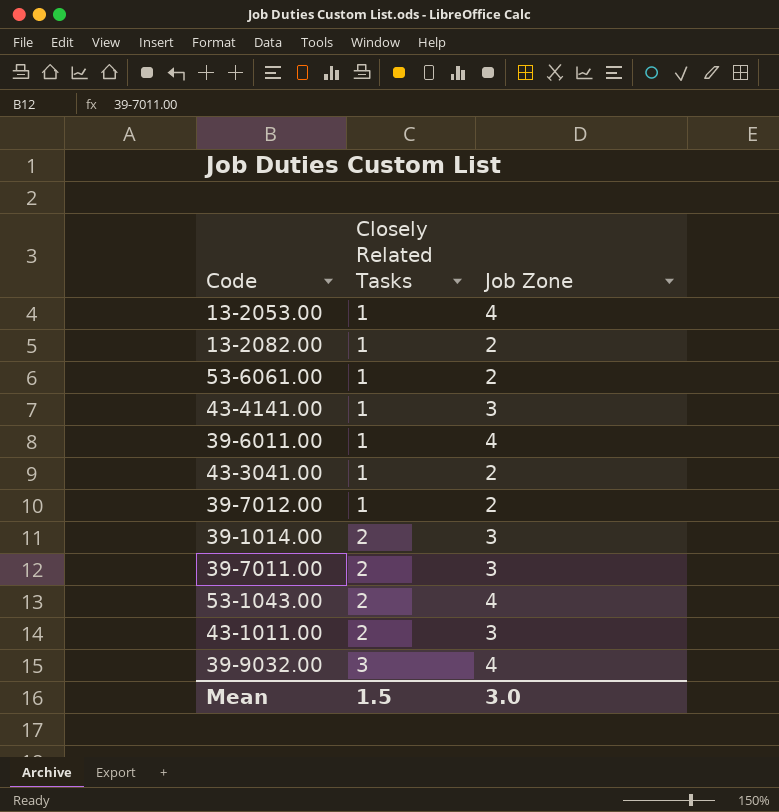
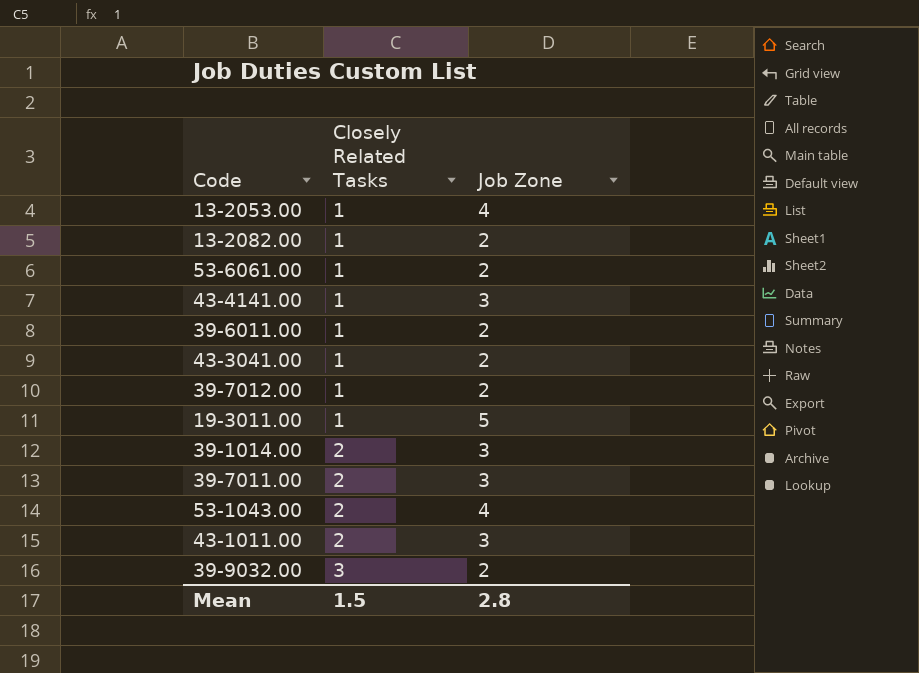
39-6011.00 | Job Zone: 4 -> 2
row 19-3011.00: none -> 1 | 5
39-9032.00 | Job Zone: 4 -> 2
Mean | Job Zone: 3.0 -> 2.8

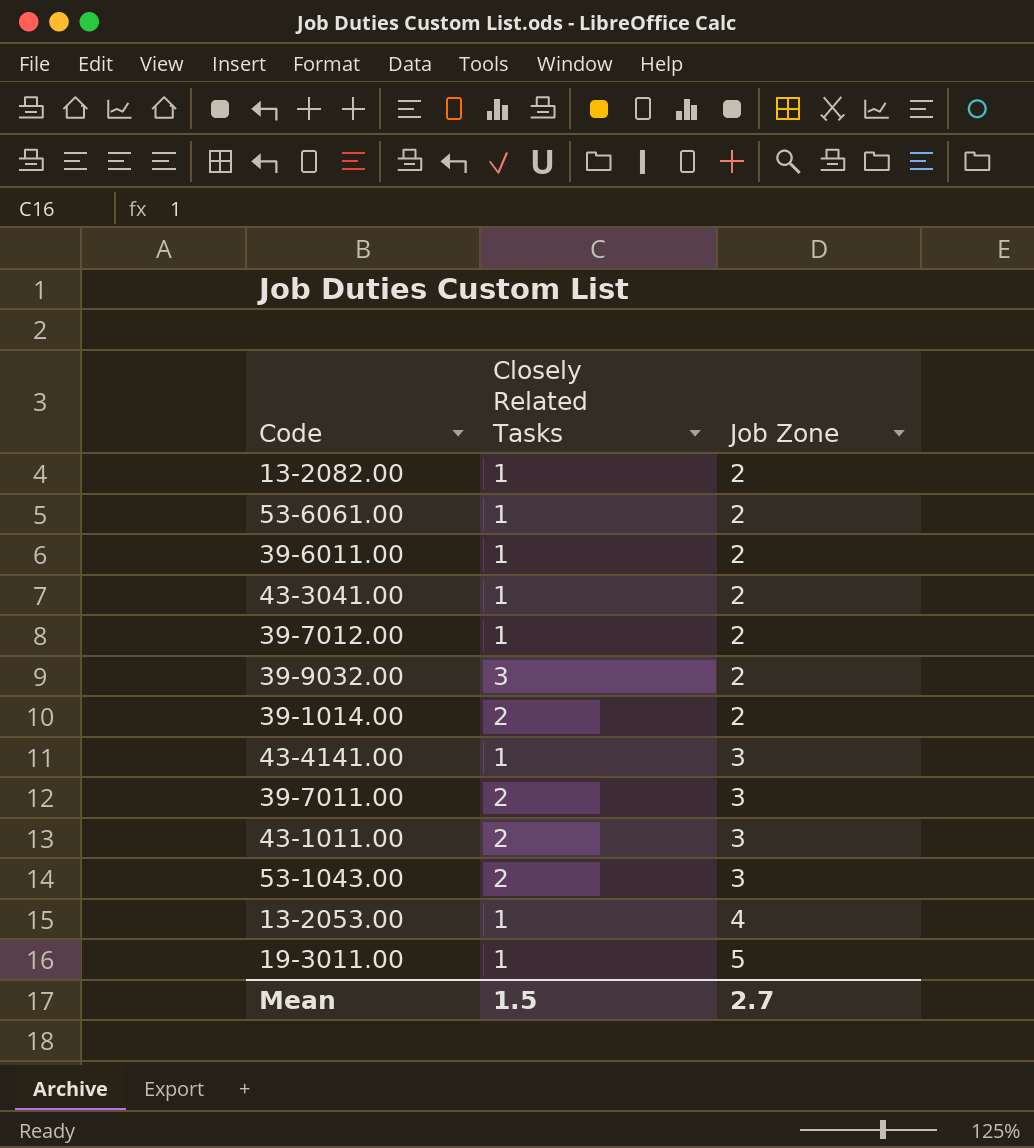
row order: Closely Related Tasks ascending -> Job Zone ascending
39-1014.00 | Job Zone: 3 -> 2
53-1043.00 | Job Zone: 4 -> 3
Mean | Job Zone: 2.8 -> 2.7

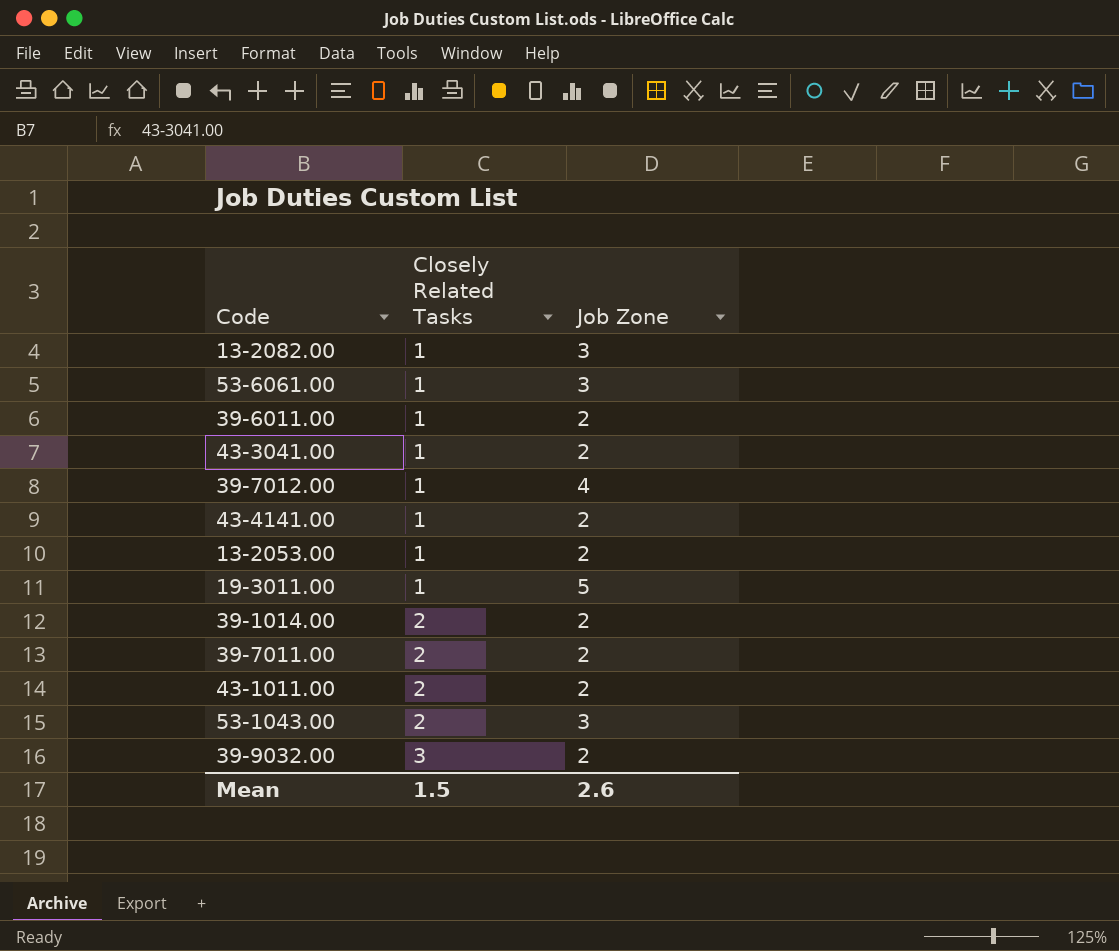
row order: Job Zone ascending -> Closely Related Tasks ascending
13-2082.00 | Job Zone: 2 -> 3
53-6061.00 | Job Zone: 2 -> 3
39-7012.00 | Job Zone: 2 -> 4
43-4141.00 | Job Zone: 3 -> 2
13-2053.00 | Job Zone: 4 -> 2
39-7011.00 | Job Zone: 3 -> 2
43-1011.00 | Job Zone: 3 -> 2
Mean | Job Zone: 2.7 -> 2.6

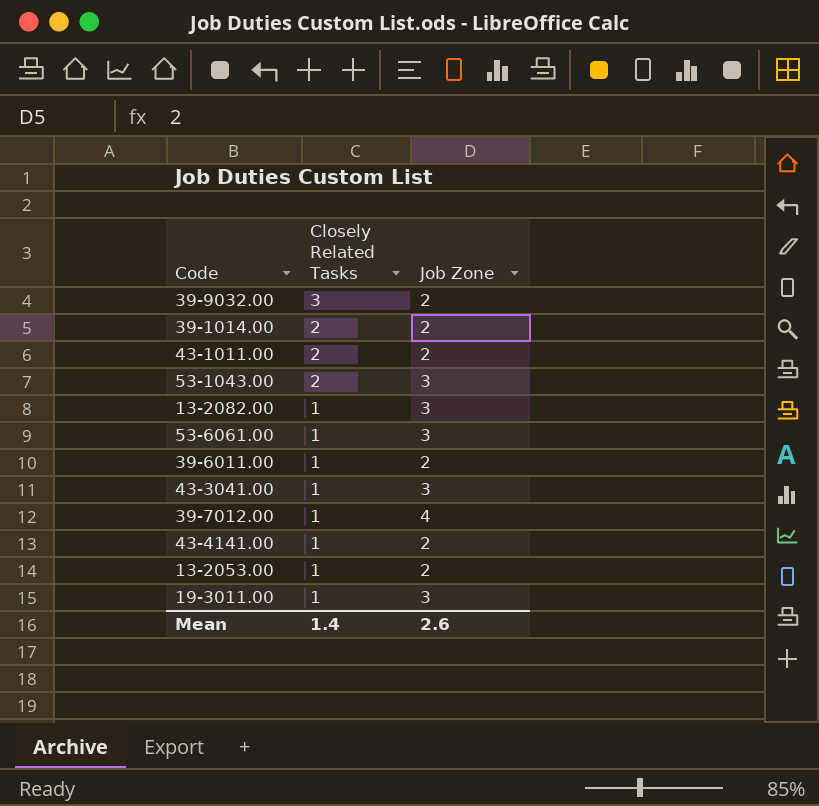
row order: Closely Related Tasks ascending -> Closely Related Tasks descending
row 39-7011.00: 2 | 2 -> none
43-3041.00 | Job Zone: 2 -> 3
19-3011.00 | Job Zone: 5 -> 3
Mean | Closely Related Tasks: 1.5 -> 1.4

